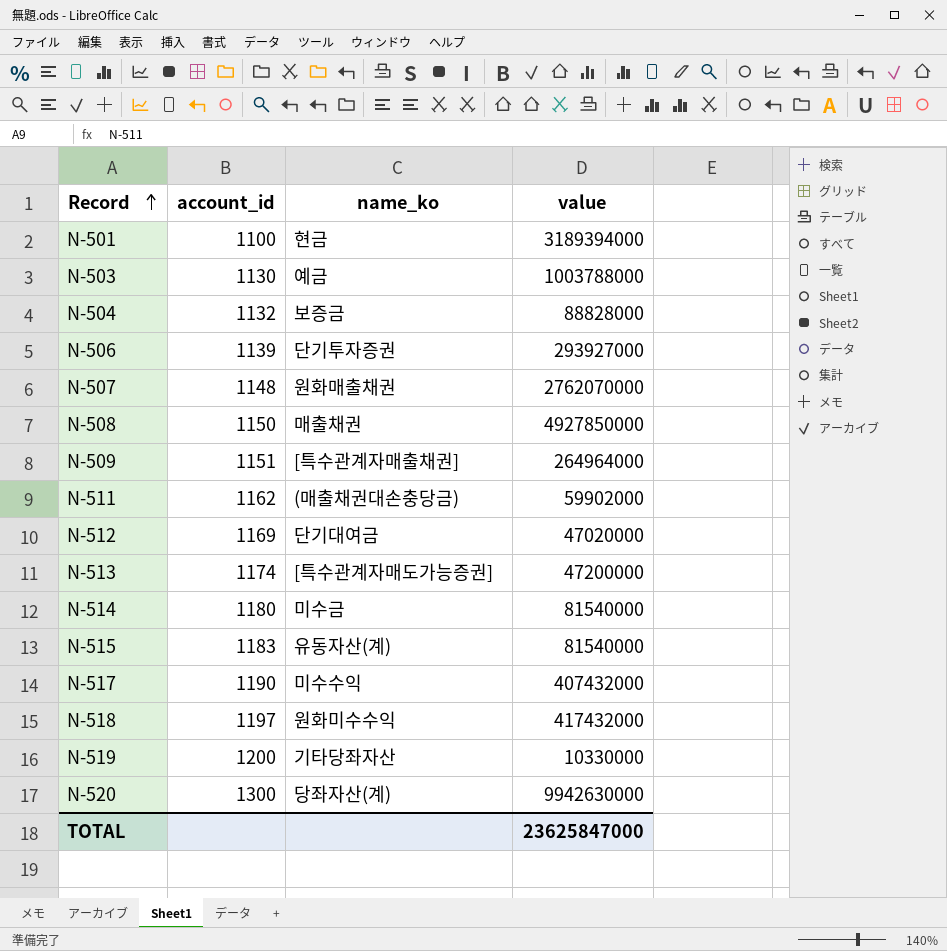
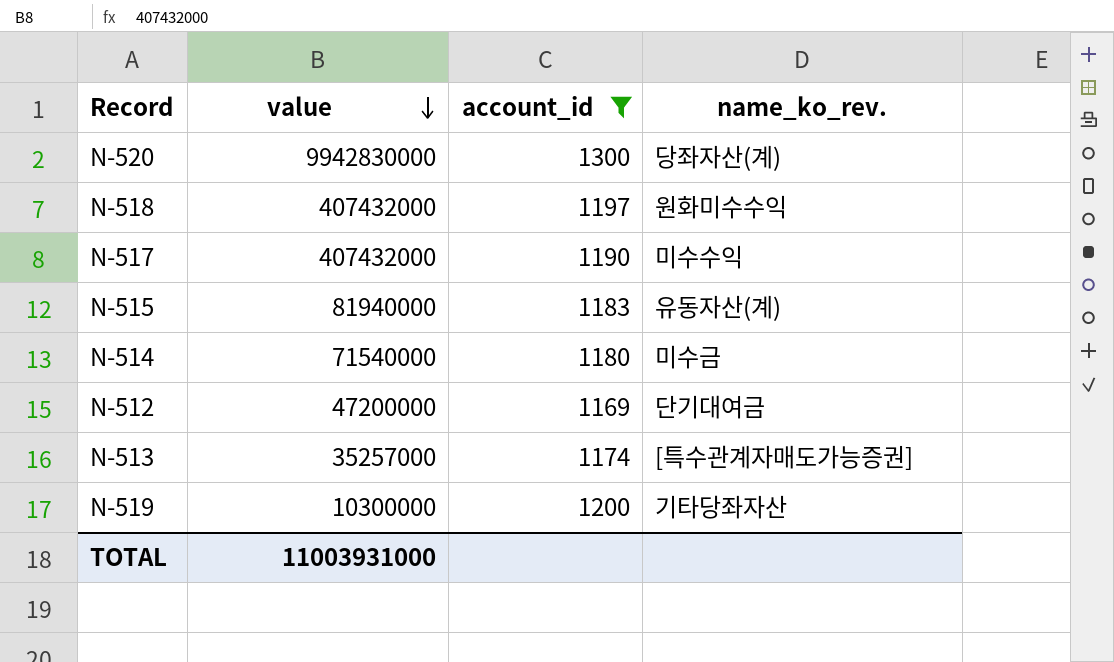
filter: none -> account_id >= 1169
row order: Record ascending -> value descending
column value | position: 4 -> 2
column name: name_ko -> name_ko_rev.
N-520 | value: 9942630000 -> 9942830000
N-518 | value: 417432000 -> 407432000
N-515 | value: 81540000 -> 81940000
N-514 | value: 81540000 -> 71540000
N-512 | value: 47020000 -> 47200000
N-513 | value: 47200000 -> 35257000
N-519 | value: 10330000 -> 10300000
TOTAL | value: 23625847000 -> 11003931000

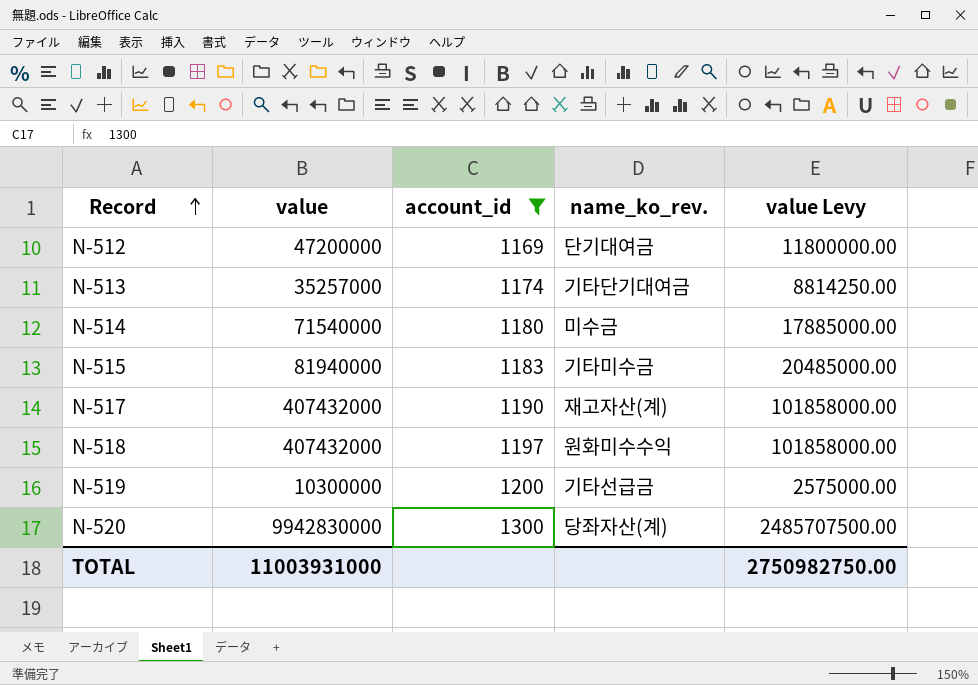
row order: value descending -> Record ascending
column value Levy | formula: none -> [value] * 0.25
N-513 | name_ko_rev.: [특수관계자매도가능증권] -> 기타단기대여금
N-515 | name_ko_rev.: 유동자산(계) -> 기타미수금
N-517 | name_ko_rev.: 미수수익 -> 재고자산(계)
N-519 | name_ko_rev.: 기타당좌자산 -> 기타선급금

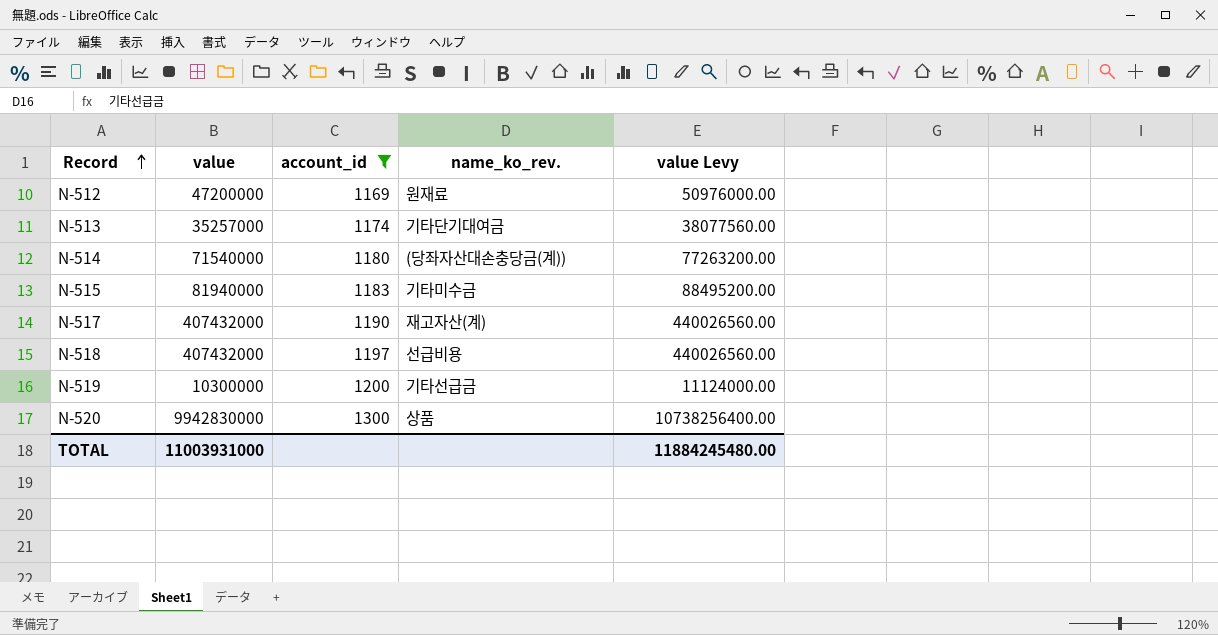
column value Levy | formula: [value] * 0.25 -> [value] * 1.08
N-512 | name_ko_rev.: 단기대여금 -> 원재료
N-514 | name_ko_rev.: 미수금 -> (당좌자산대손충당금(계))
N-518 | name_ko_rev.: 원화미수수익 -> 선급비용
N-520 | name_ko_rev.: 당좌자산(계) -> 상품
TOTAL | value Levy: 2750982750.00 -> 11884245480.00

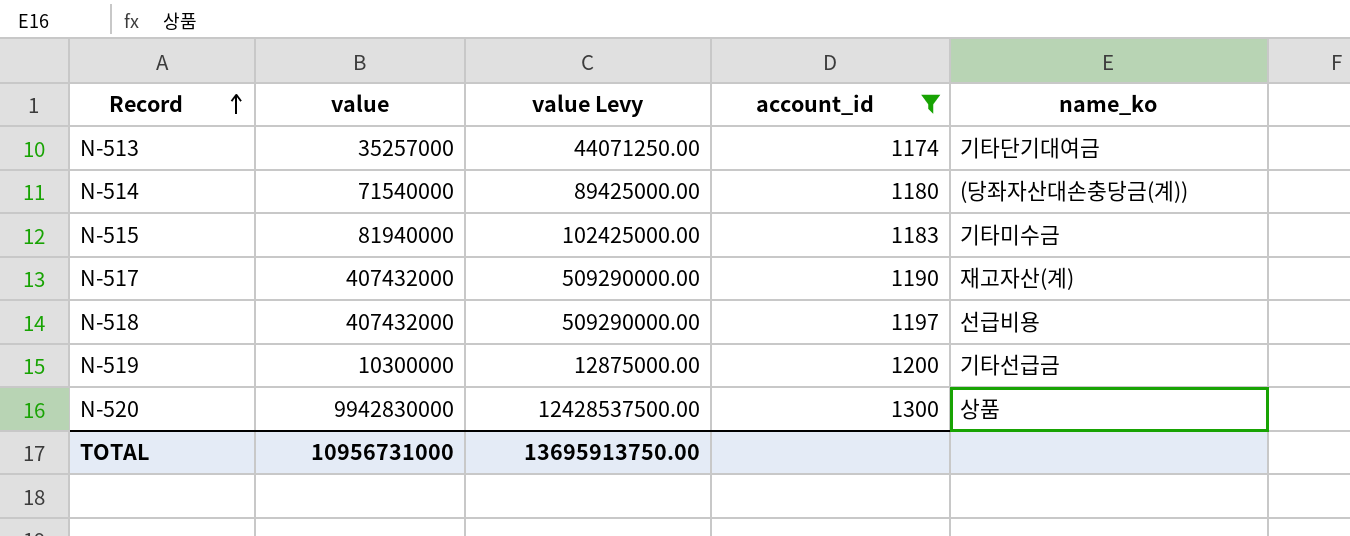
column value Levy | formula: [value] * 1.08 -> [value] * 1.25
column value Levy | position: 5 -> 3
column name: name_ko_rev. -> name_ko
row N-512: 47200000 | 1169 | 원재료 | 50976000.00 -> none
TOTAL | value: 11003931000 -> 10956731000
TOTAL | value Levy: 11884245480.00 -> 13695913750.00

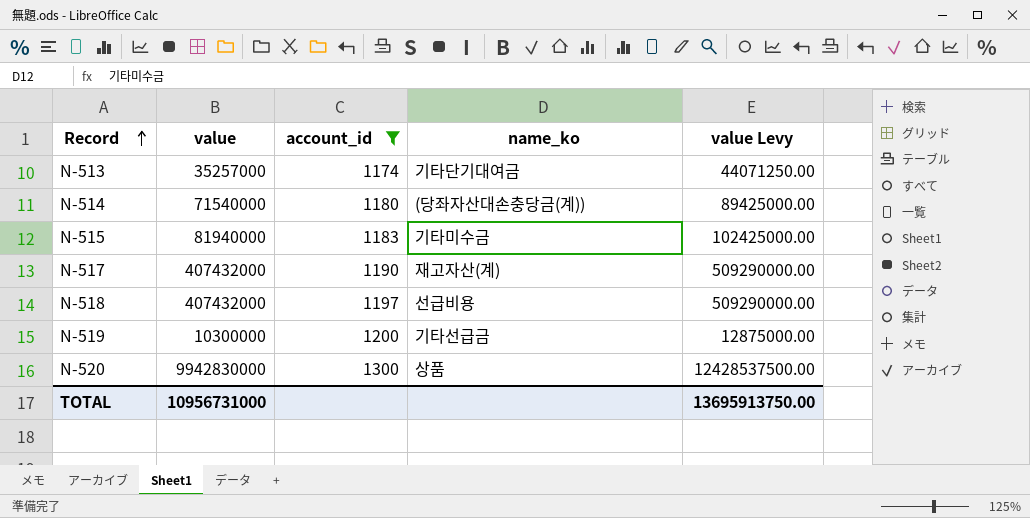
column value Levy | position: 3 -> 5

